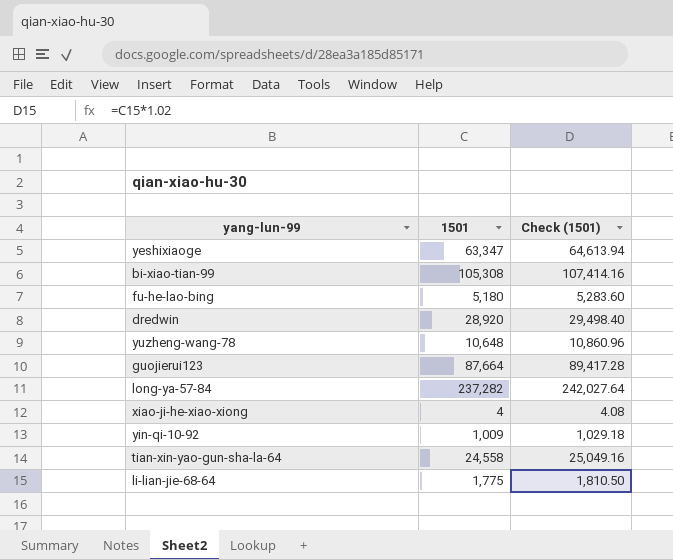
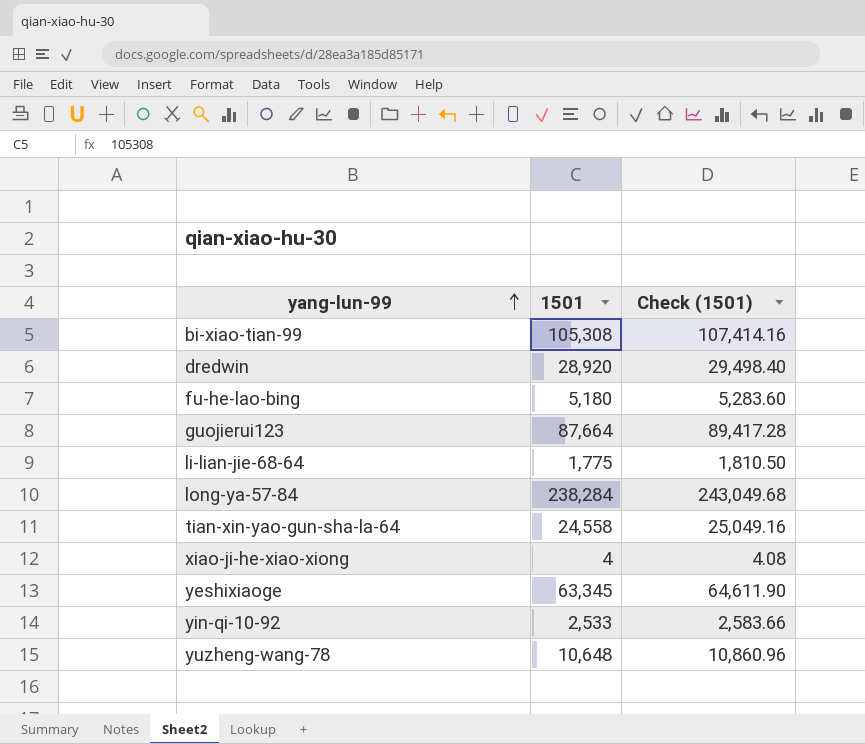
row order: none -> yang-lun-99 ascending
long-ya-57-84 | 1501: 237,282 -> 238,284
long-ya-57-84 | Check (1501): 242,027.64 -> 243,049.68
yeshixiaoge | 1501: 63,347 -> 63,345
yeshixiaoge | Check (1501): 64,613.94 -> 64,611.90
yin-qi-10-92 | 1501: 1,009 -> 2,533
yin-qi-10-92 | Check (1501): 1,029.18 -> 2,583.66

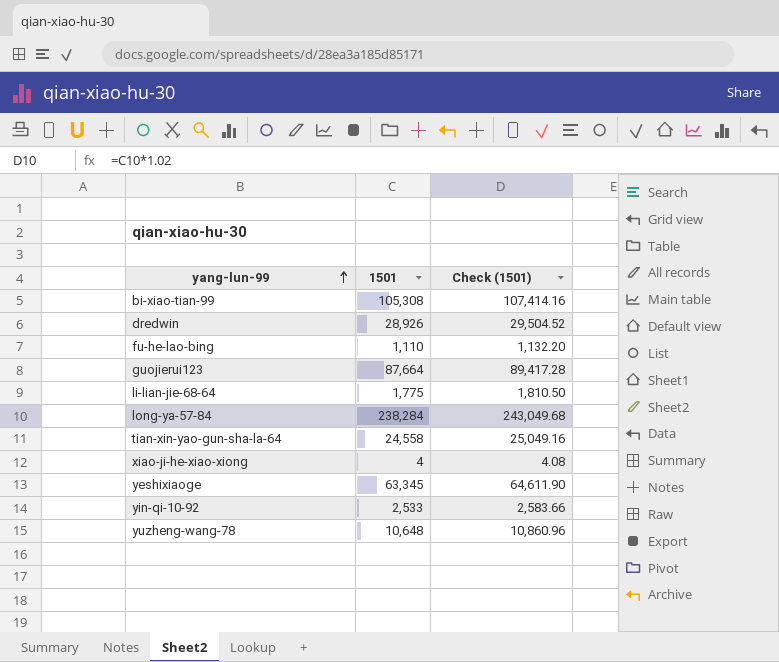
dredwin | 1501: 28,920 -> 28,926
dredwin | Check (1501): 29,498.40 -> 29,504.52
fu-he-lao-bing | 1501: 5,180 -> 1,110
fu-he-lao-bing | Check (1501): 5,283.60 -> 1,132.20

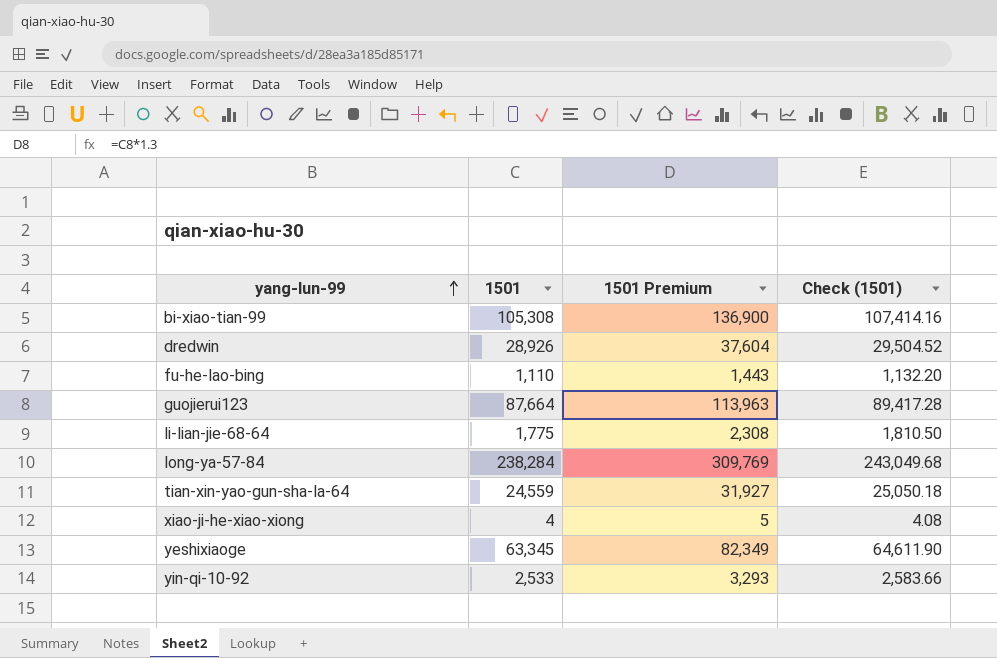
column 1501 Premium | formula: none -> [1501] * 1.3
row yuzheng-wang-78: 10,648 | 10,860.96 -> none
tian-xin-yao-gun-sha-la-64 | 1501: 24,558 -> 24,559
tian-xin-yao-gun-sha-la-64 | Check (1501): 25,049.16 -> 25,050.18

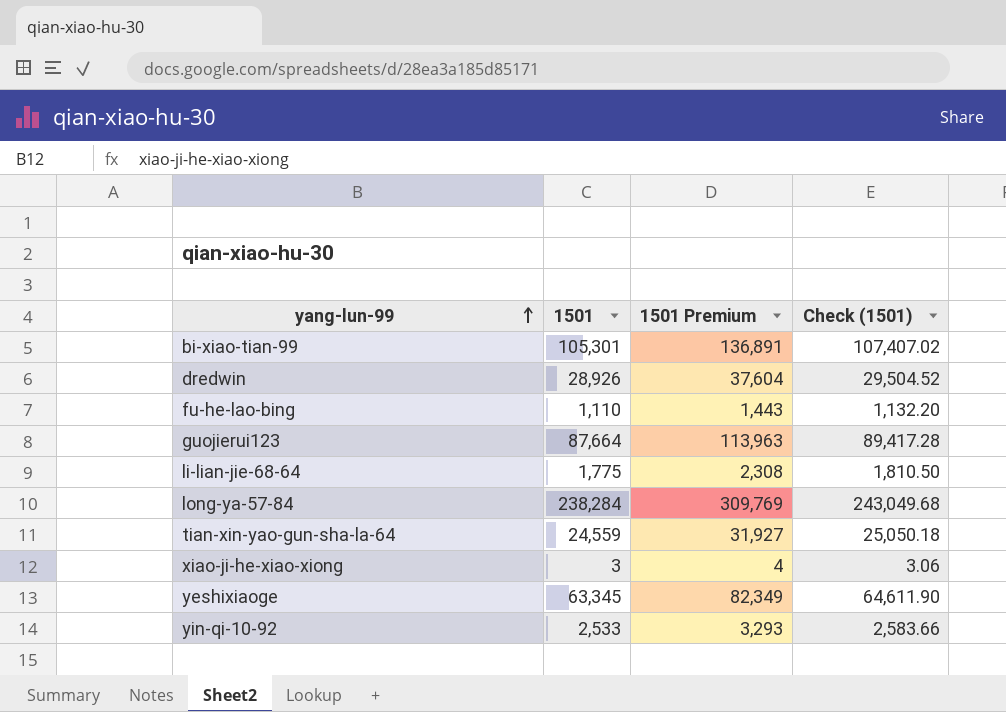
bi-xiao-tian-99 | 1501: 105,308 -> 105,301
bi-xiao-tian-99 | 1501 Premium: 136,900 -> 136,891
bi-xiao-tian-99 | Check (1501): 107,414.16 -> 107,407.02
xiao-ji-he-xiao-xiong | 1501: 4 -> 3
xiao-ji-he-xiao-xiong | 1501 Premium: 5 -> 4
xiao-ji-he-xiao-xiong | Check (1501): 4.08 -> 3.06

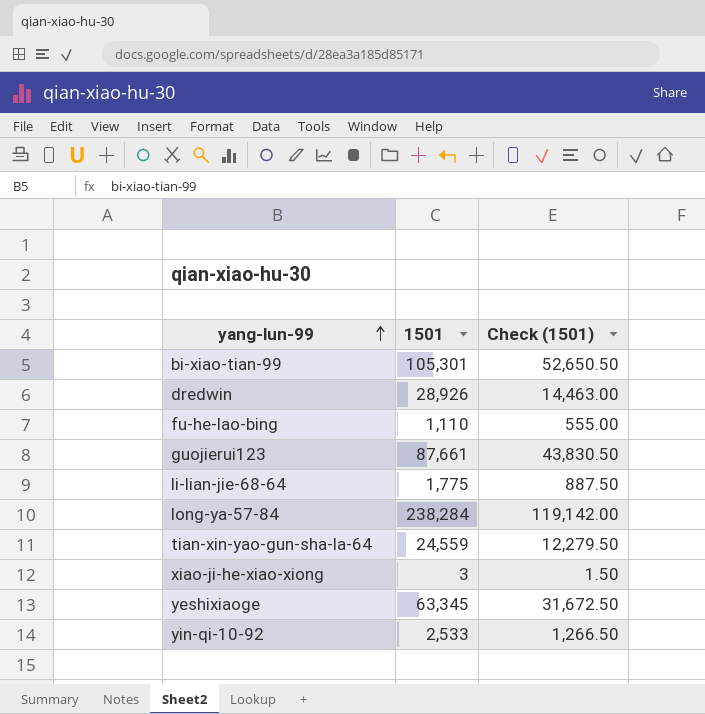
column 1501 Premium | formula: [1501] * 1.3 -> none
column Check (1501) | formula: [1501] * 1.02 -> [1501] * 0.5
guojierui123 | 1501: 87,664 -> 87,661

